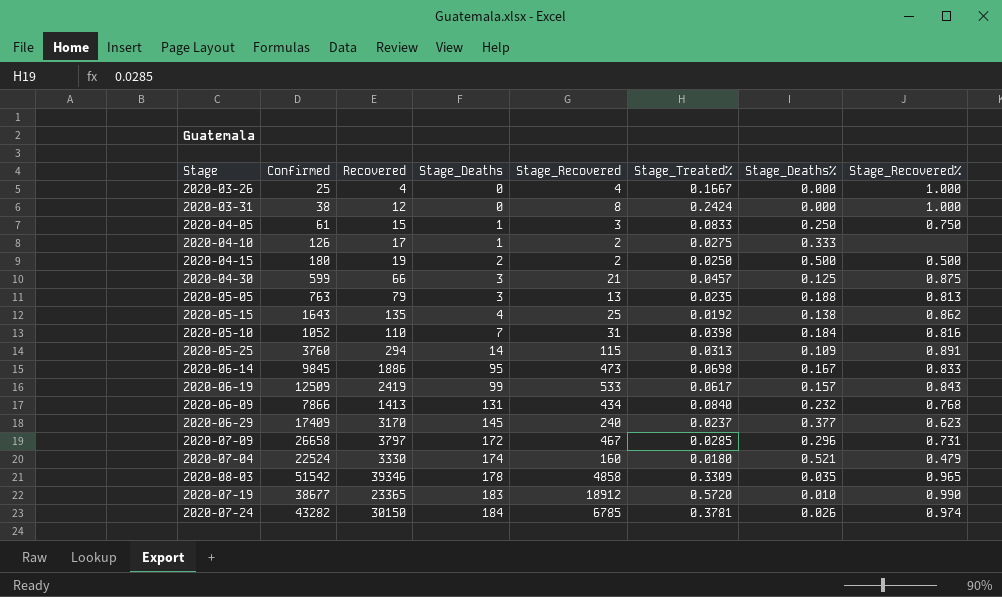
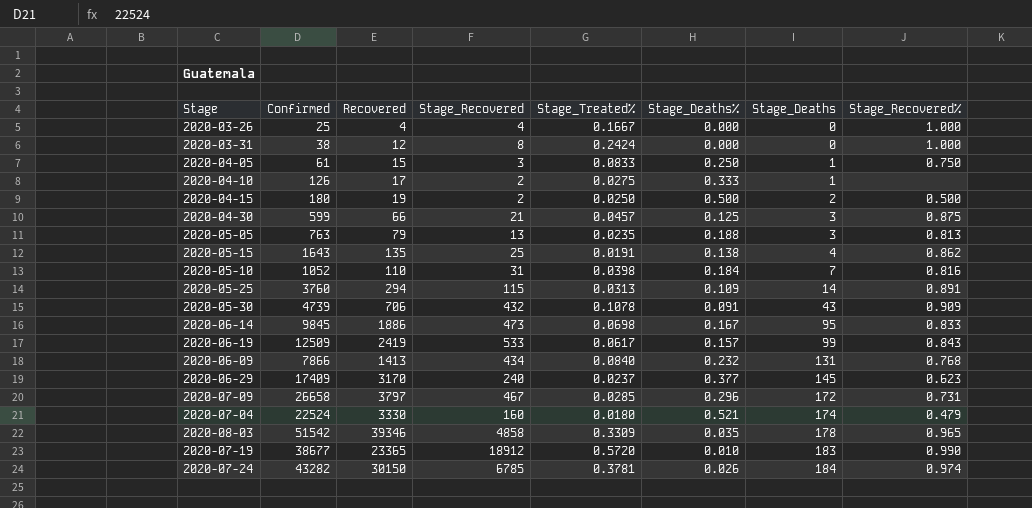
column Stage_Deaths | position: 4 -> 7
2020-05-15 | Stage_Treated%: 0.0192 -> 0.0191
row 2020-05-30: none -> 4739 | 706 | 432 | 0.1078 | 0.091 | 43 | 0.909

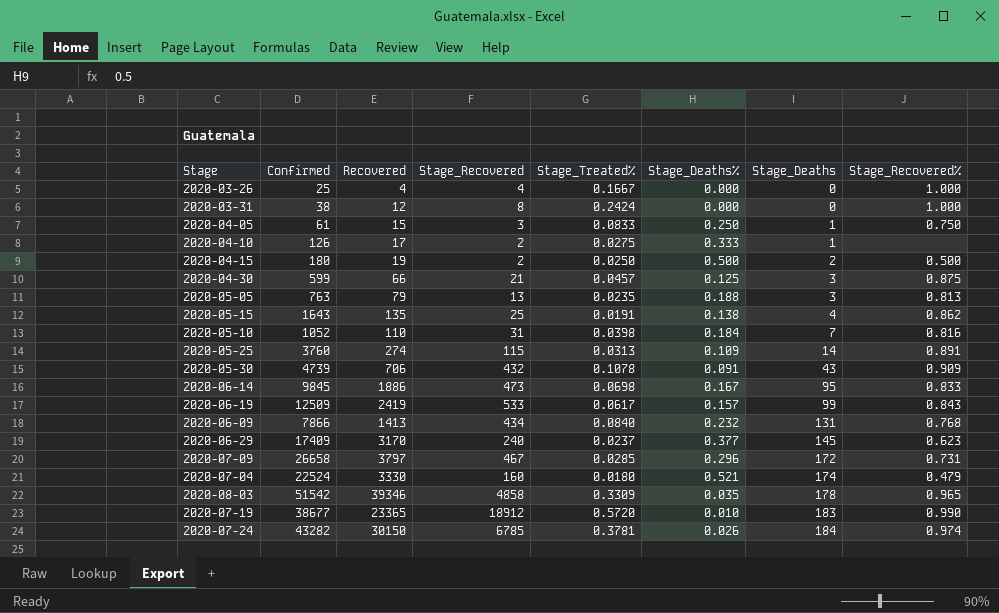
2020-05-25 | Recovered: 294 -> 274

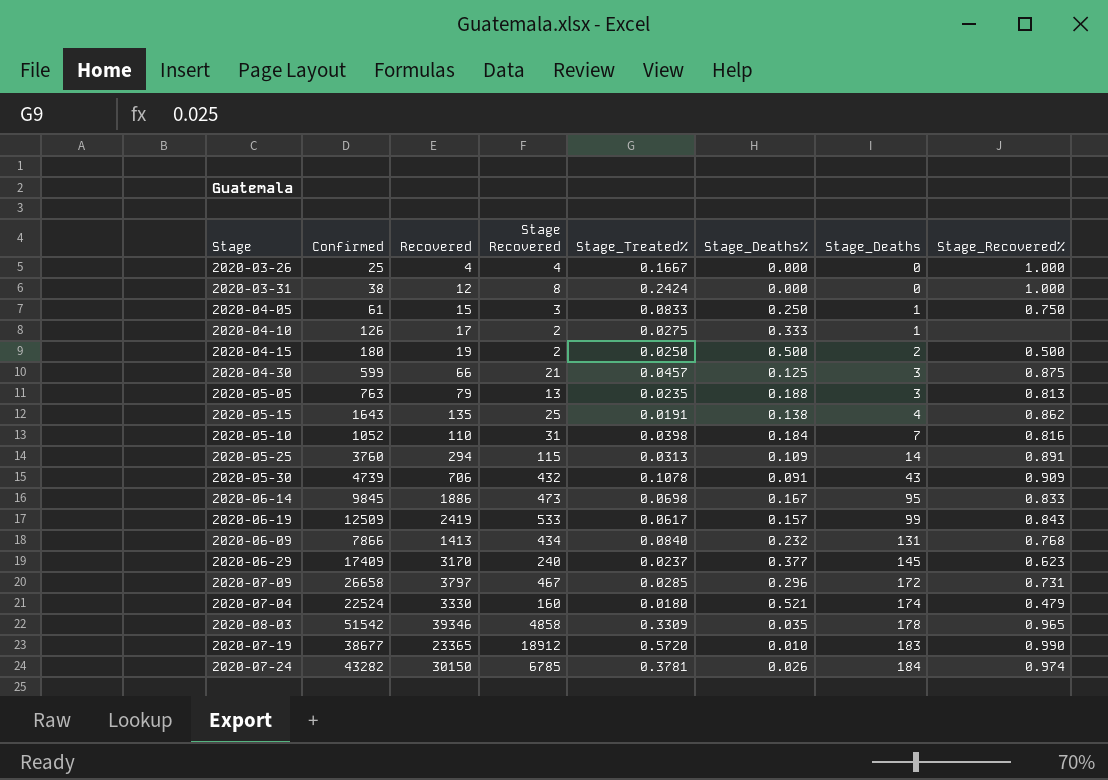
column name: Stage_Recovered -> Stage Recovered
2020-05-25 | Recovered: 274 -> 294

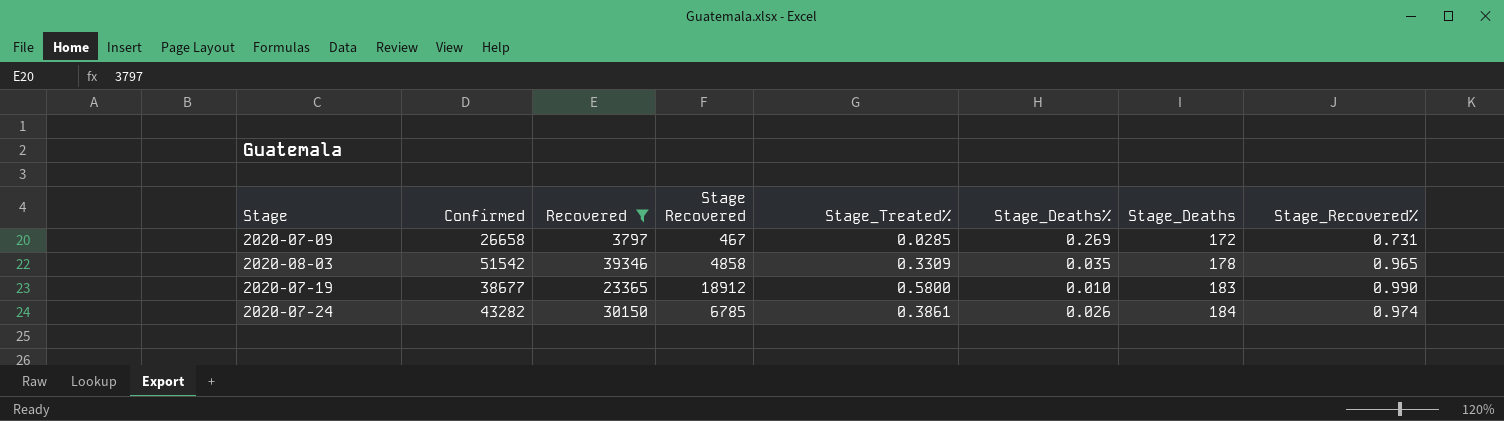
filter: none -> Recovered >= 3797
2020-07-09 | Stage_Deaths%: 0.296 -> 0.269
2020-07-19 | Stage_Treated%: 0.5720 -> 0.5800
2020-07-24 | Stage_Treated%: 0.3781 -> 0.3861

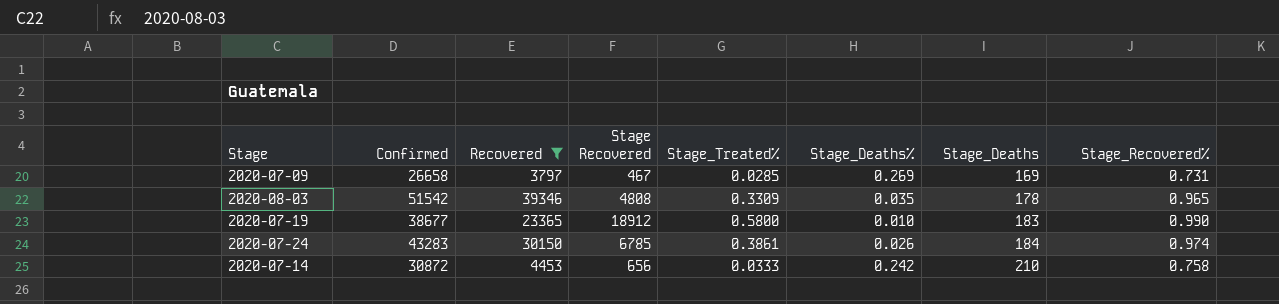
2020-07-09 | Stage_Deaths: 172 -> 169
2020-08-03 | Stage Recovered: 4858 -> 4808
2020-07-24 | Confirmed: 43282 -> 43283
row 2020-07-14: none -> 30872 | 4453 | 656 | 0.0333 | 0.242 | 210 | 0.758

